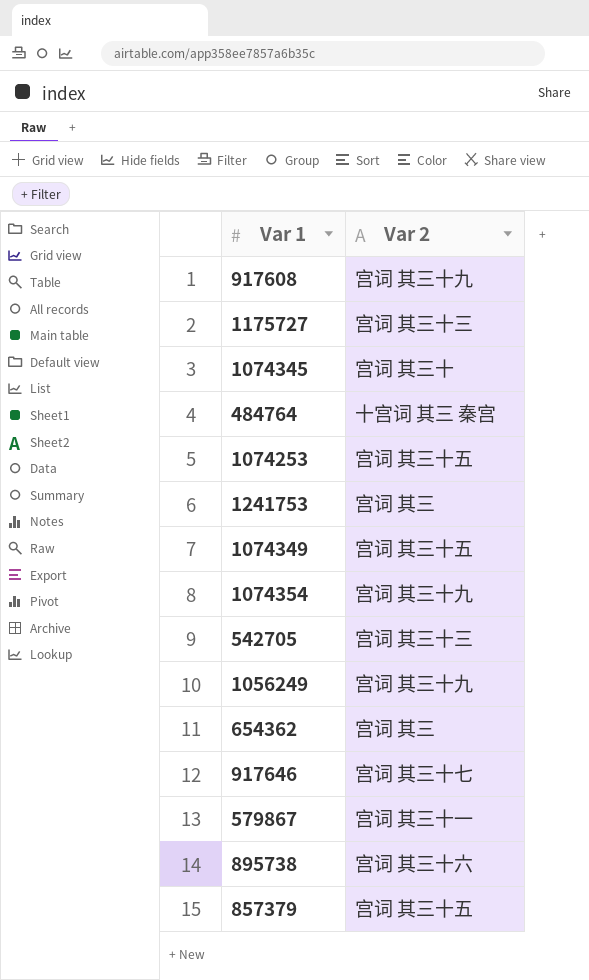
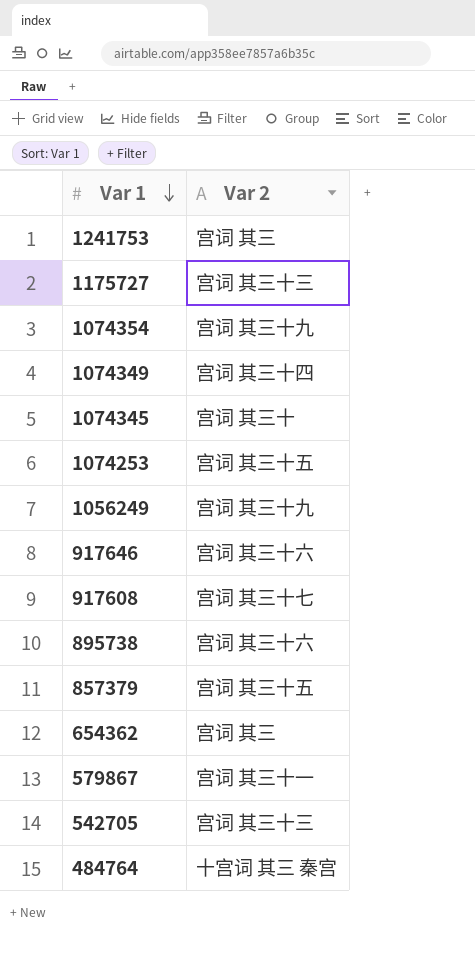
row order: none -> Var 1 descending
1074349 | Var 2: 宫词 其三十五 -> 宫词 其三十四
917646 | Var 2: 宫词 其三十七 -> 宫词 其三十六
917608 | Var 2: 宫词 其三十九 -> 宫词 其三十七

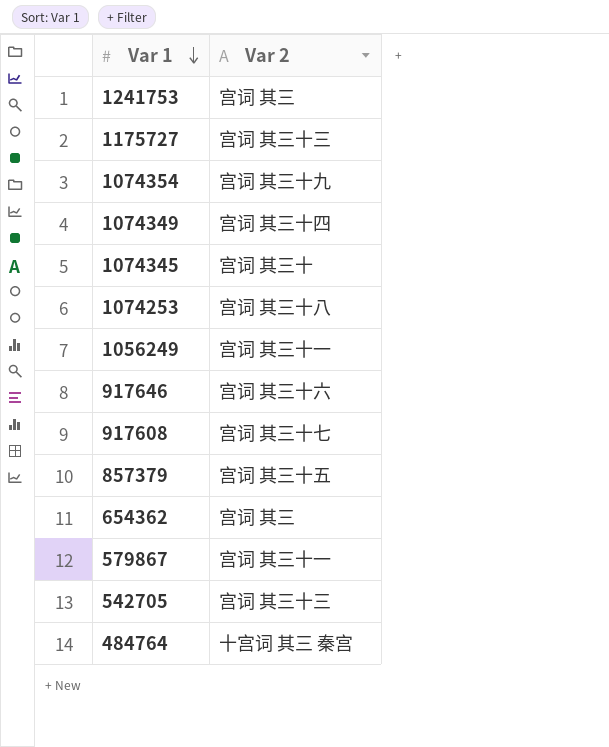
row 895738: 宫词 其三十六 -> none
1074253 | Var 2: 宫词 其三十五 -> 宫词 其三十八
1056249 | Var 2: 宫词 其三十九 -> 宫词 其三十一

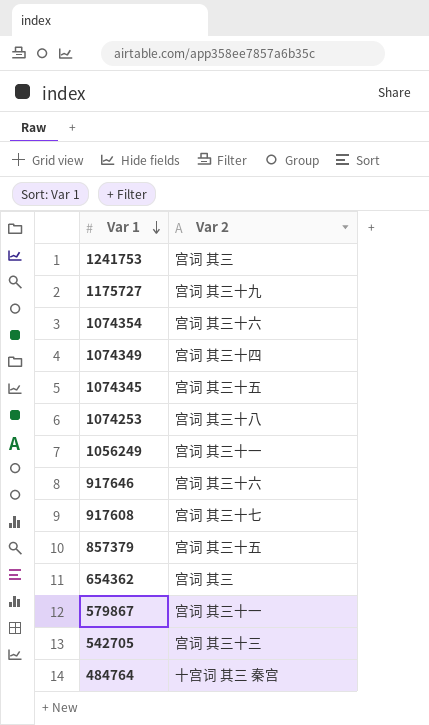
1175727 | Var 2: 宫词 其三十三 -> 宫词 其三十九
1074354 | Var 2: 宫词 其三十九 -> 宫词 其三十六
1074345 | Var 2: 宫词 其三十 -> 宫词 其三十五

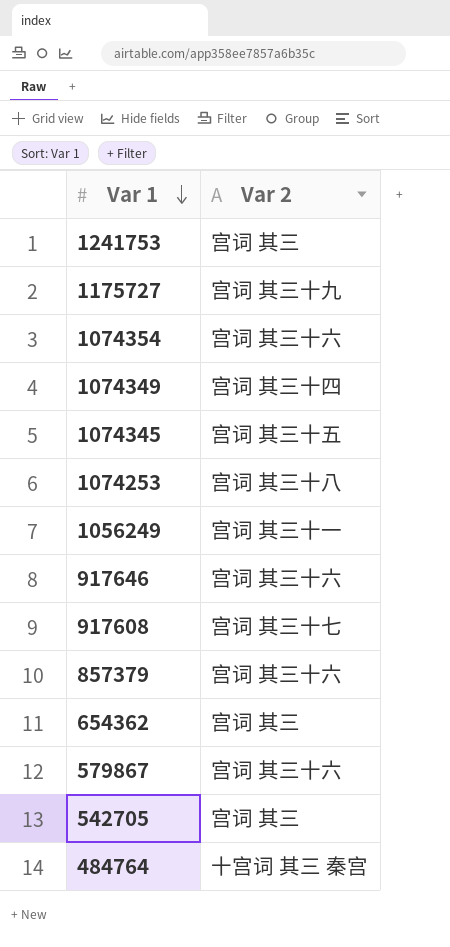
857379 | Var 2: 宫词 其三十五 -> 宫词 其三十六
579867 | Var 2: 宫词 其三十一 -> 宫词 其三十六
542705 | Var 2: 宫词 其三十三 -> 宫词 其三

